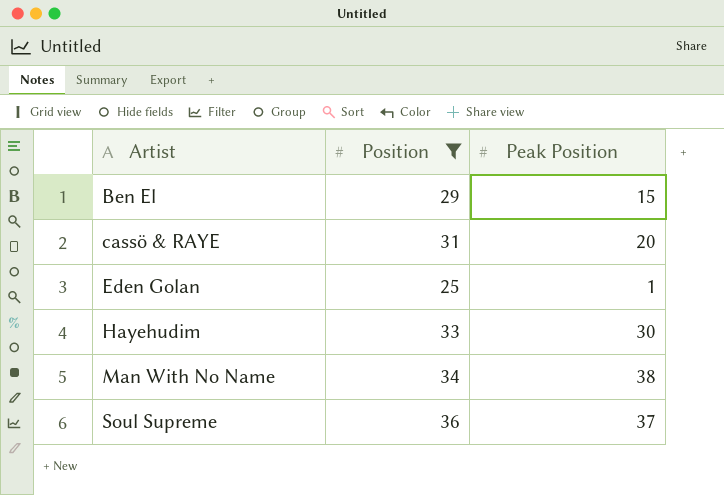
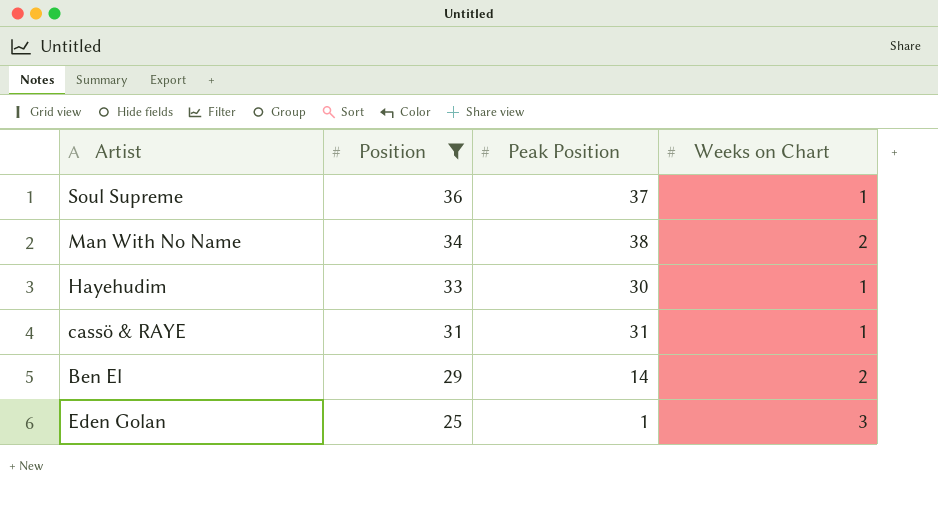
row order: Artist ascending -> Position descending
column Weeks on Chart | position: none -> 4
cassö & RAYE | Peak Position: 20 -> 31
Ben El | Peak Position: 15 -> 14

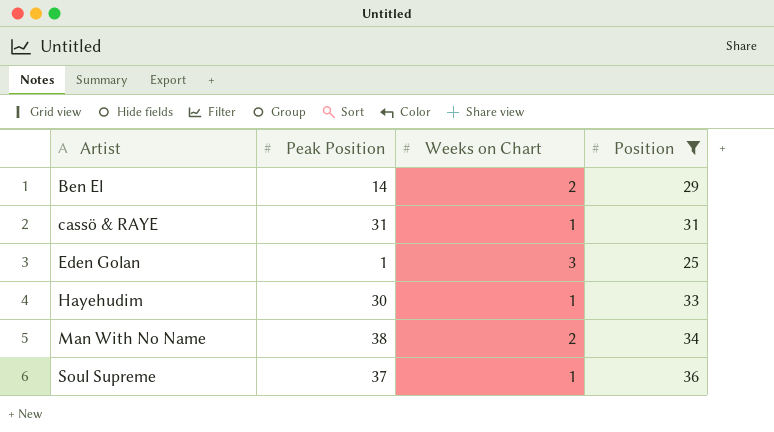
row order: Position descending -> Artist ascending
column Position | position: 2 -> 4

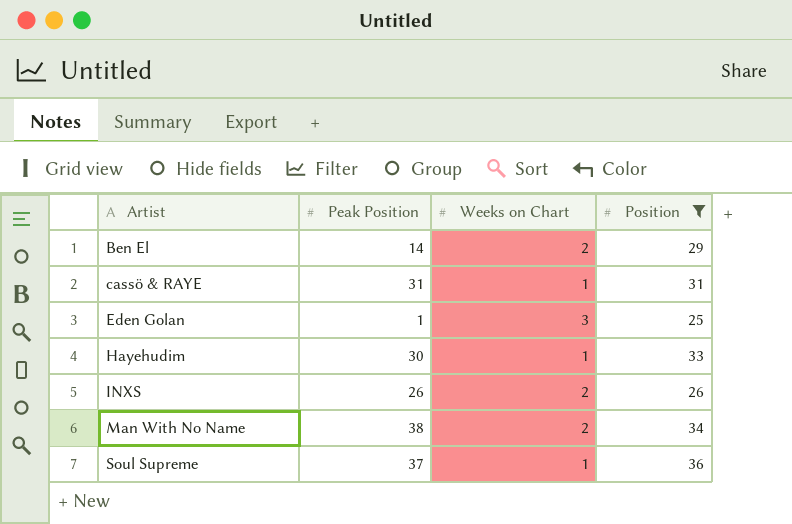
row INXS: none -> 26 | 2 | 26

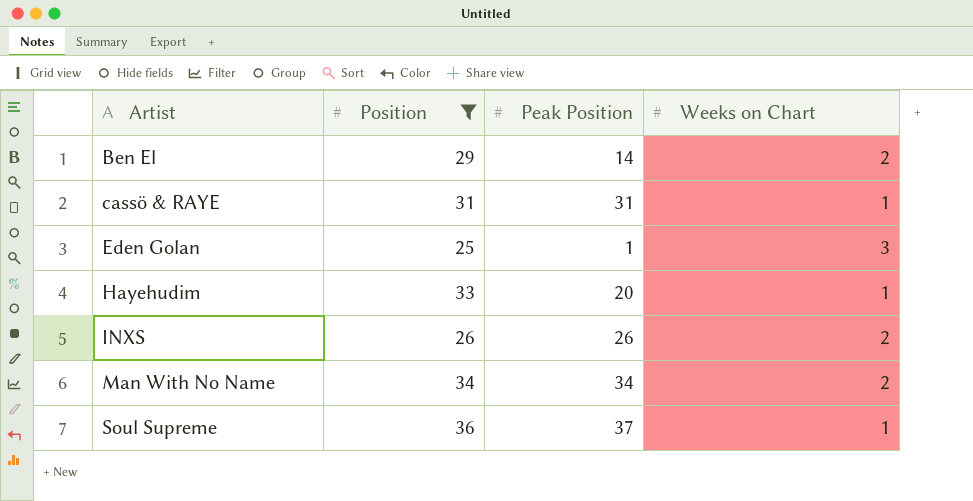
column Position | position: 4 -> 2
Hayehudim | Peak Position: 30 -> 20
Man With No Name | Peak Position: 38 -> 34

